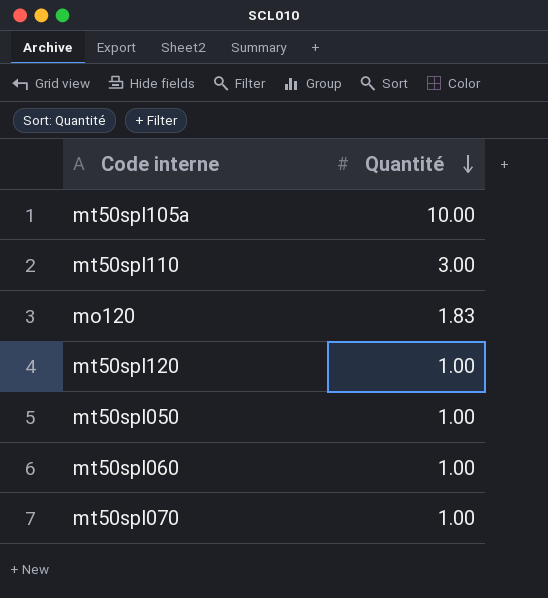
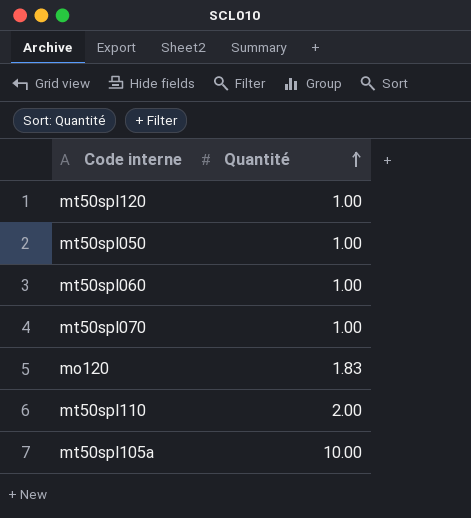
row order: Quantité descending -> Quantité ascending
mt50spl110 | Quantité: 3.00 -> 2.00

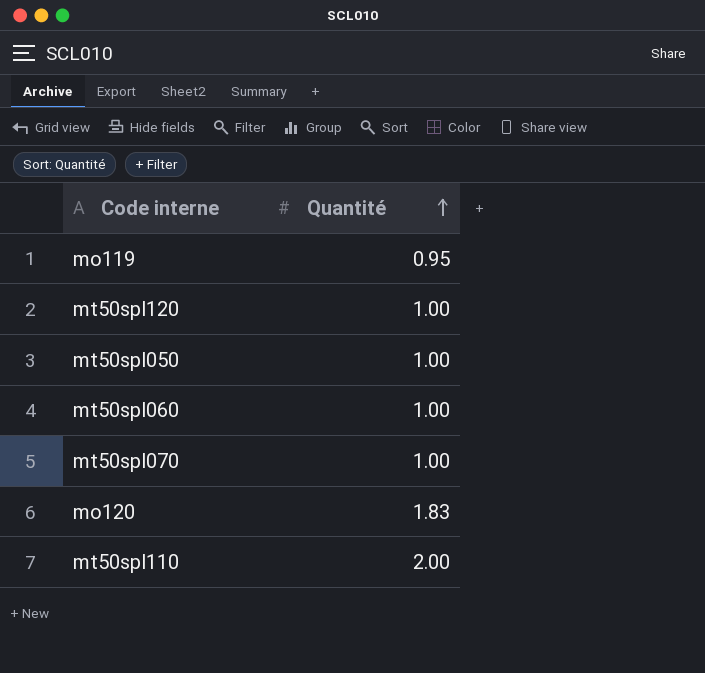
row mt50spl105a: 10.00 -> none
row mo119: none -> 0.95

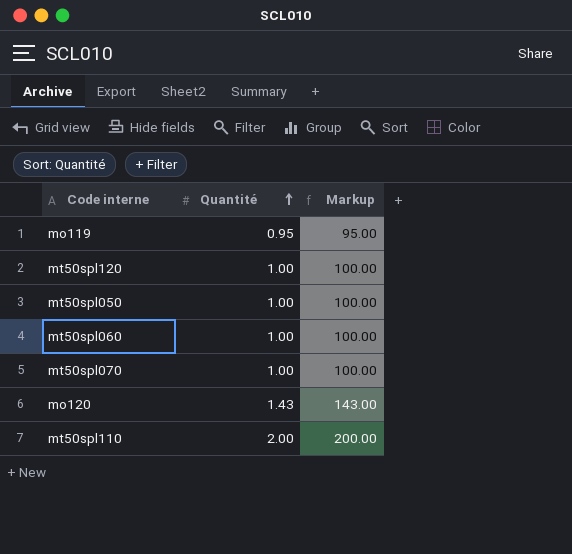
column Markup | formula: none -> [Quantité] * 100
mo120 | Quantité: 1.83 -> 1.43

